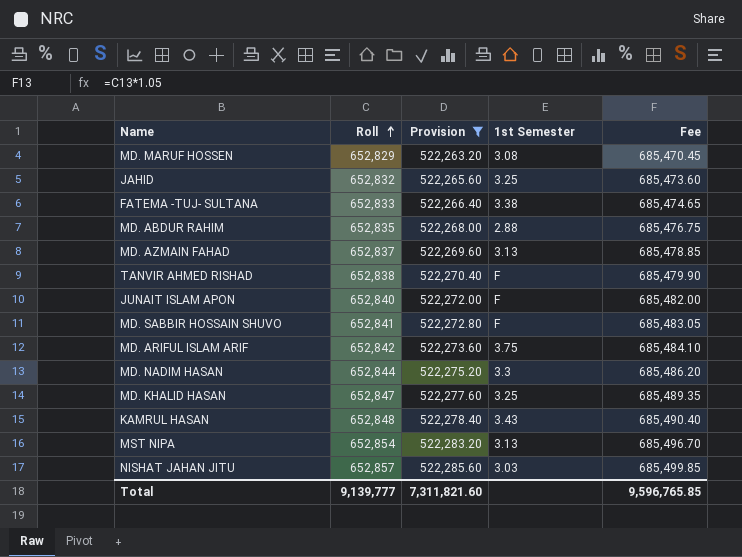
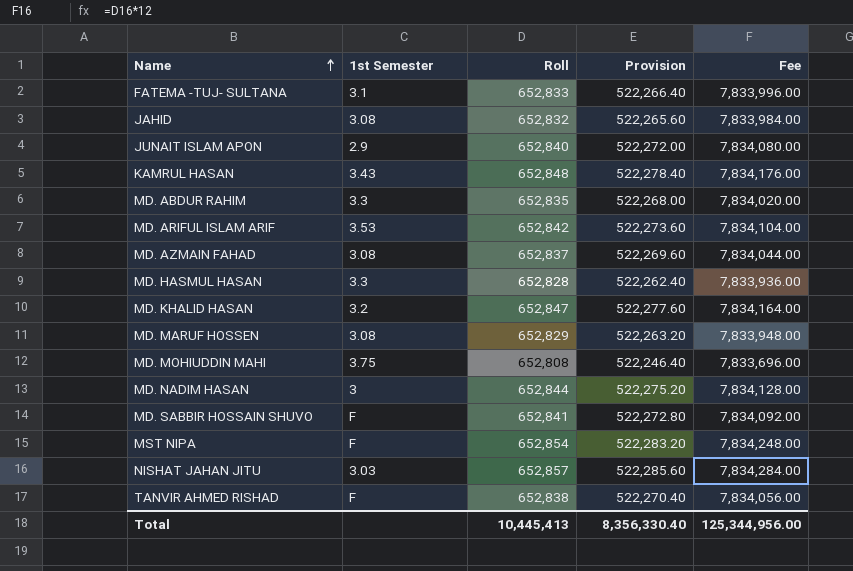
filter: Provision >= 522,263.20 -> none
row order: Roll ascending -> Name ascending
column 1st Semester | position: 4 -> 2
column Fee | formula: [Roll] * 1.05 -> [Roll] * 12
FATEMA -TUJ- SULTANA | 1st Semester: 3.38 -> 3.1
JAHID | 1st Semester: 3.25 -> 3.08
JUNAIT ISLAM APON | 1st Semester: F -> 2.9
MD. ABDUR RAHIM | 1st Semester: 2.88 -> 3.3
MD. ARIFUL ISLAM ARIF | 1st Semester: 3.75 -> 3.53
MD. AZMAIN FAHAD | 1st Semester: 3.13 -> 3.08
MD. KHALID HASAN | 1st Semester: 3.25 -> 3.2
MD. NADIM HASAN | 1st Semester: 3.3 -> 3
MST NIPA | 1st Semester: 3.13 -> F
Total | Roll: 9,139,777 -> 10,445,413
Total | Provision: 7,311,821.60 -> 8,356,330.40
Total | Fee: 9,596,765.85 -> 125,344,956.00

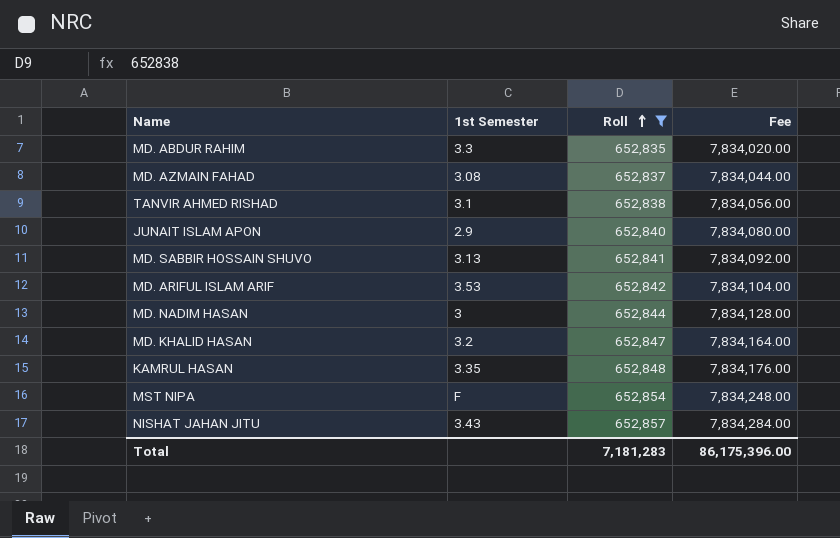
filter: none -> Roll >= 652,835
row order: Name ascending -> Roll ascending
column Provision | formula: [Roll] * 0.8 -> none
TANVIR AHMED RISHAD | 1st Semester: F -> 3.1
MD. SABBIR HOSSAIN SHUVO | 1st Semester: F -> 3.13
KAMRUL HASAN | 1st Semester: 3.43 -> 3.35
NISHAT JAHAN JITU | 1st Semester: 3.03 -> 3.43
Total | Roll: 10,445,413 -> 7,181,283
Total | Fee: 125,344,956.00 -> 86,175,396.00

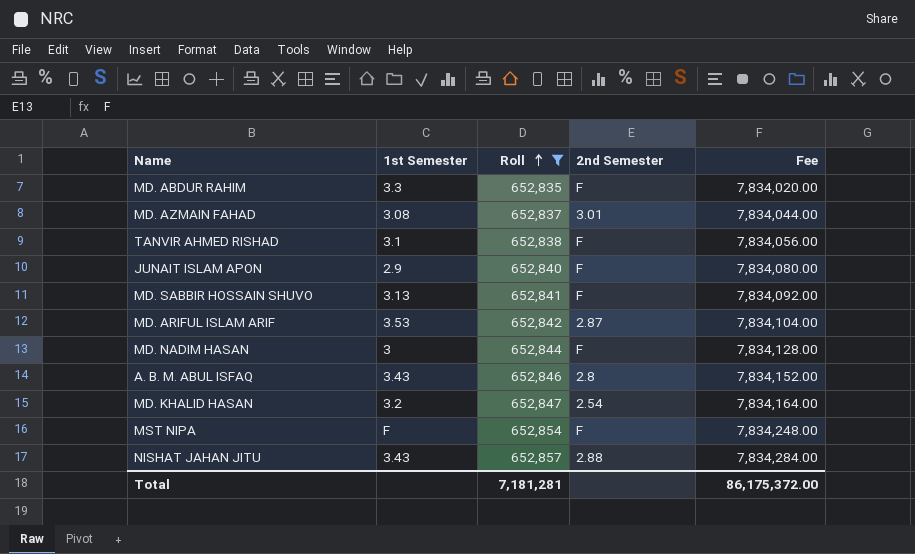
column 2nd Semester | position: none -> 4
row KAMRUL HASAN: 3.35 | 652,848 | 7,834,176.00 -> none
row A. B. M. ABUL ISFAQ: none -> 3.43 | 652,846 | 2.8 | 7,834,152.00
Total | Roll: 7,181,283 -> 7,181,281
Total | Fee: 86,175,396.00 -> 86,175,372.00

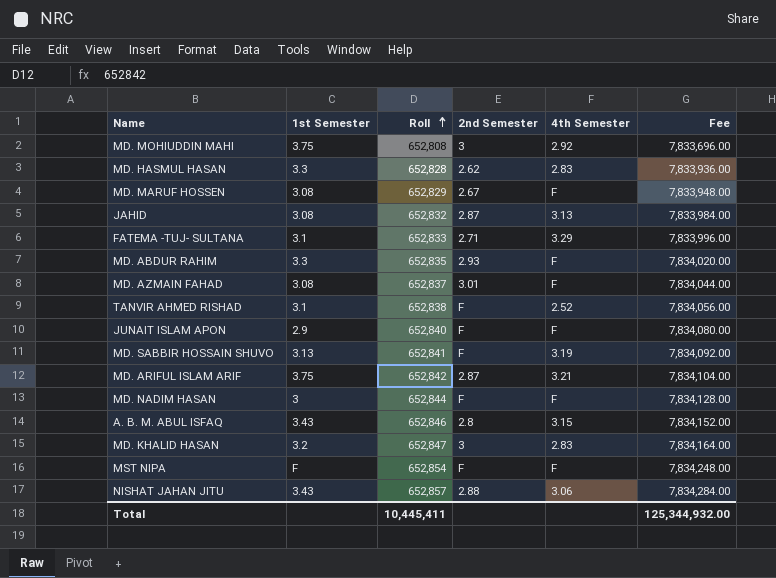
filter: Roll >= 652,835 -> none
column 4th Semester | position: none -> 5
MD. ABDUR RAHIM | 2nd Semester: F -> 2.93
MD. ARIFUL ISLAM ARIF | 1st Semester: 3.53 -> 3.75
MD. KHALID HASAN | 2nd Semester: 2.54 -> 3
Total | Roll: 7,181,281 -> 10,445,411
Total | Fee: 86,175,372.00 -> 125,344,932.00

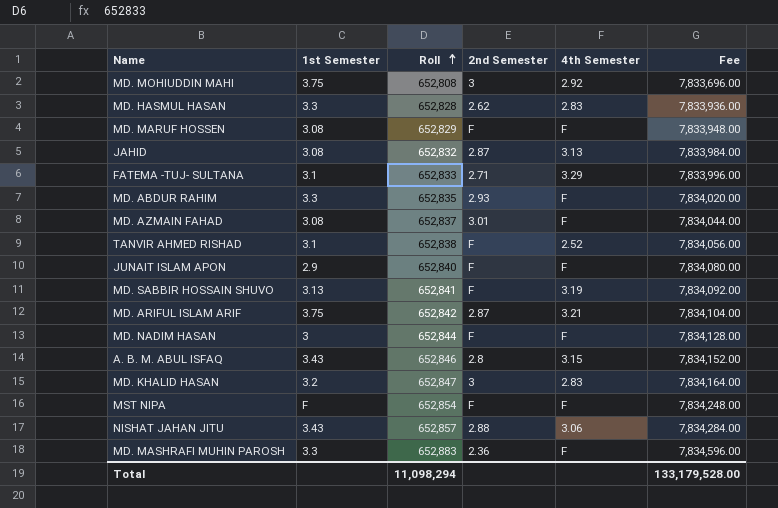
MD. MARUF HOSSEN | 2nd Semester: 2.67 -> F
row MD. MASHRAFI MUHIN PAROSH: none -> 3.3 | 652,883 | 2.36 | F | 7,834,596.00
Total | Roll: 10,445,411 -> 11,098,294
Total | Fee: 125,344,932.00 -> 133,179,528.00

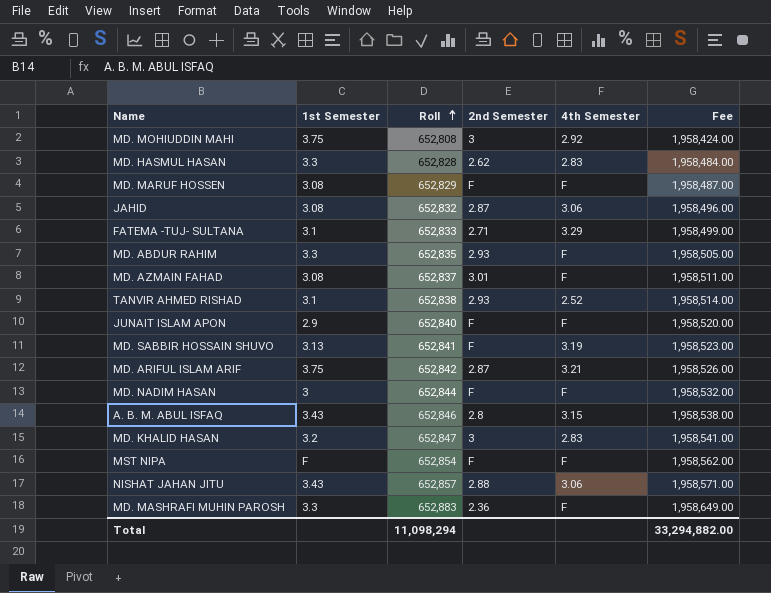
column Fee | formula: [Roll] * 12 -> [Roll] * 3
JAHID | 4th Semester: 3.13 -> 3.06
TANVIR AHMED RISHAD | 2nd Semester: F -> 2.93
Total | Fee: 133,179,528.00 -> 33,294,882.00

